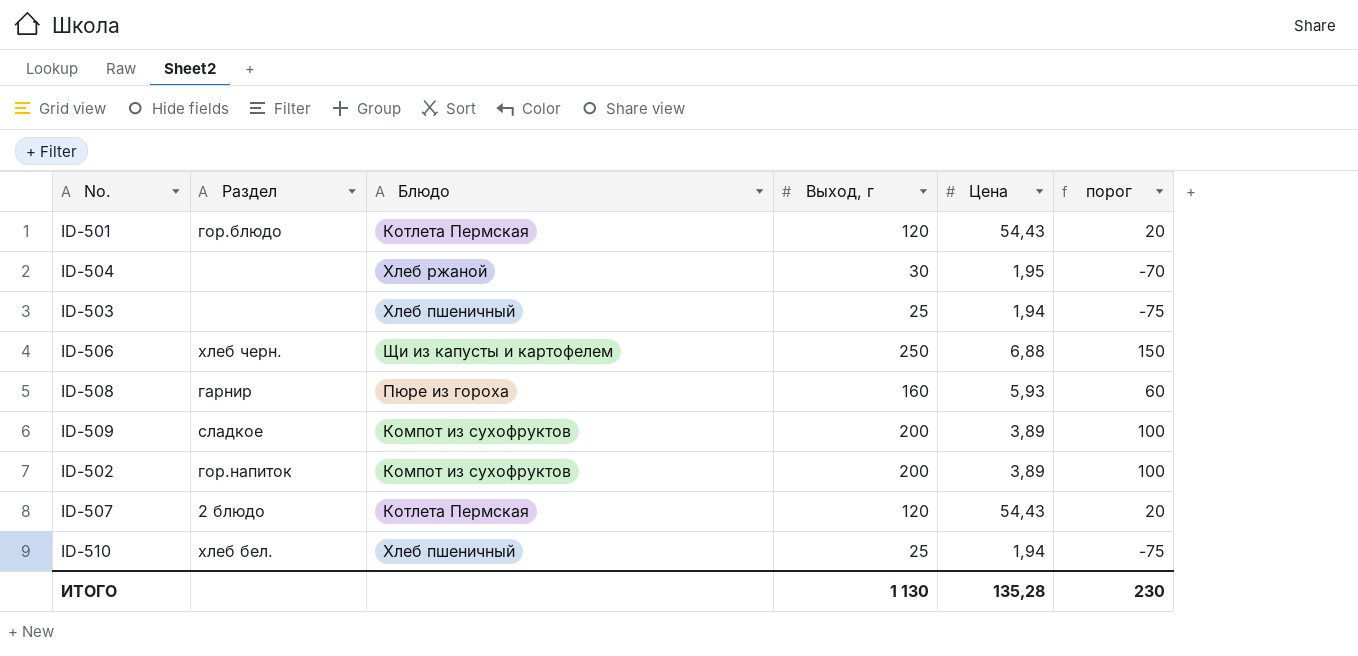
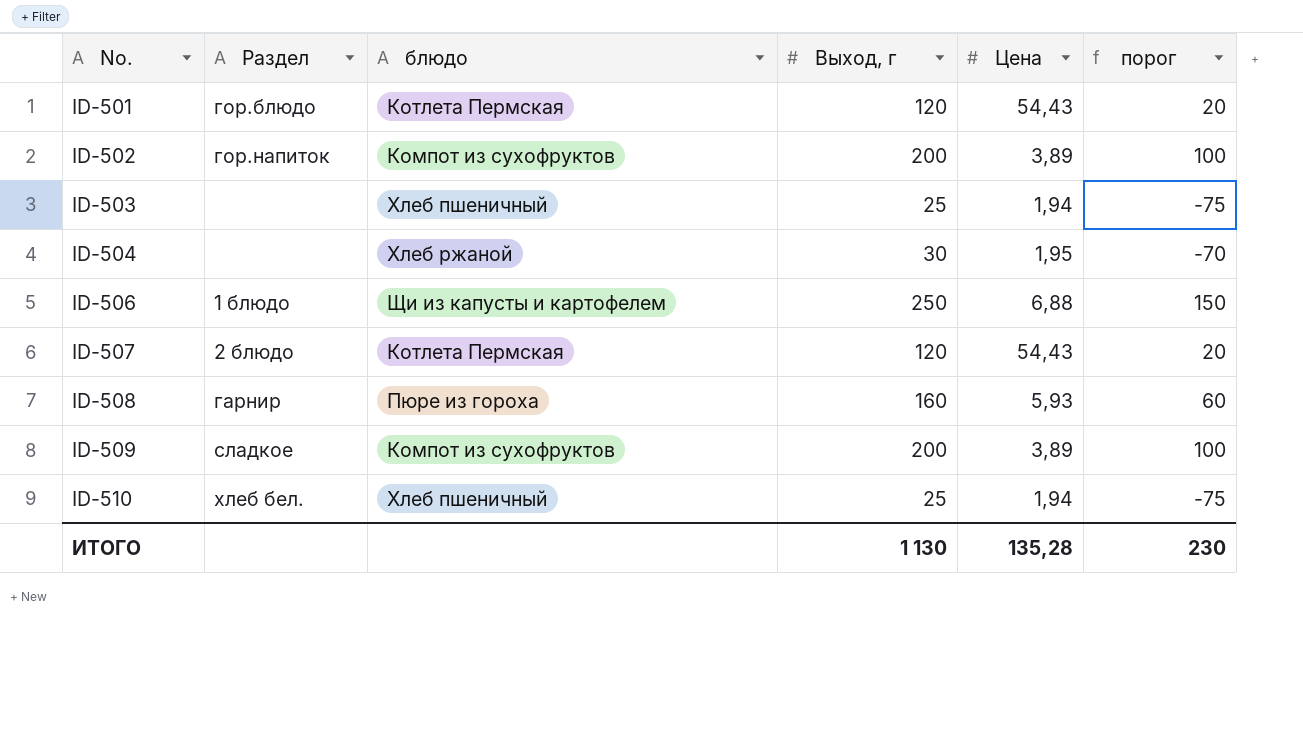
row order: none -> No. ascending
column name: Блюдо -> блюдо
ID-506 | Раздел: хлеб черн. -> 1 блюдо

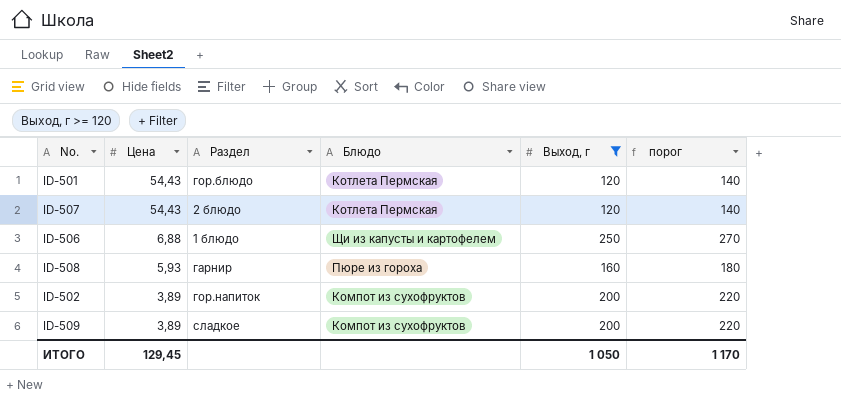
filter: none -> Выход, г >= 120
row order: No. ascending -> Цена descending
column Цена | position: 5 -> 2
column name: блюдо -> Блюдо
column порог | formula: [Выход, г] - 100 -> [Выход, г] + 20
ИТОГО | Цена: 135,28 -> 129,45
ИТОГО | Выход, г: 1 130 -> 1 050
ИТОГО | порог: 230 -> 1 170

